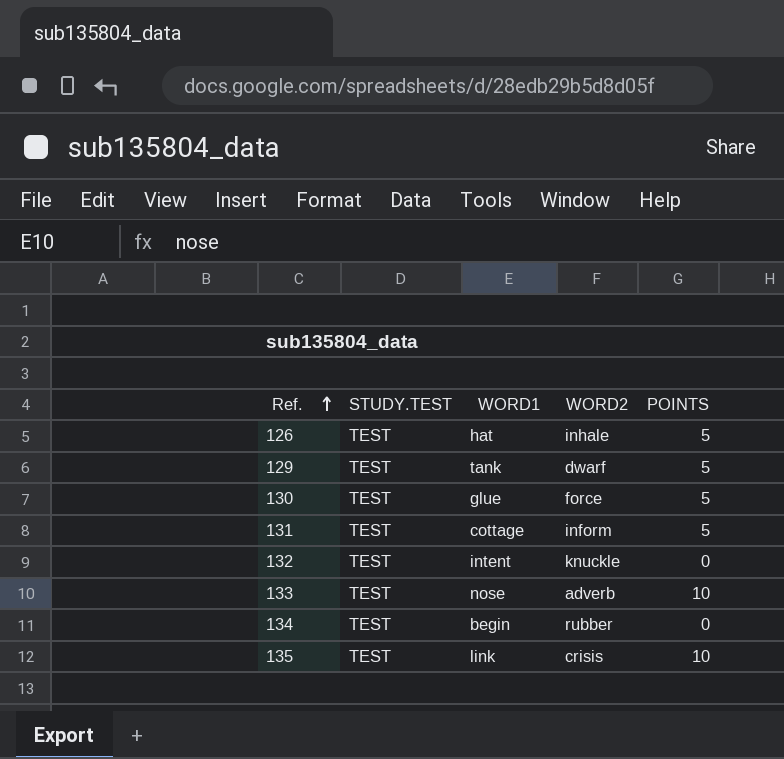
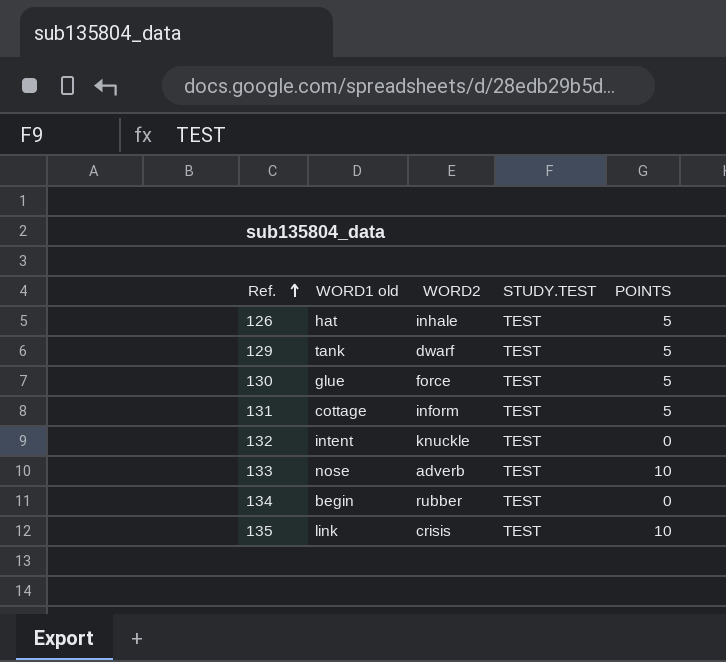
column name: WORD1 -> WORD1 old
column STUDY.TEST | position: 2 -> 4

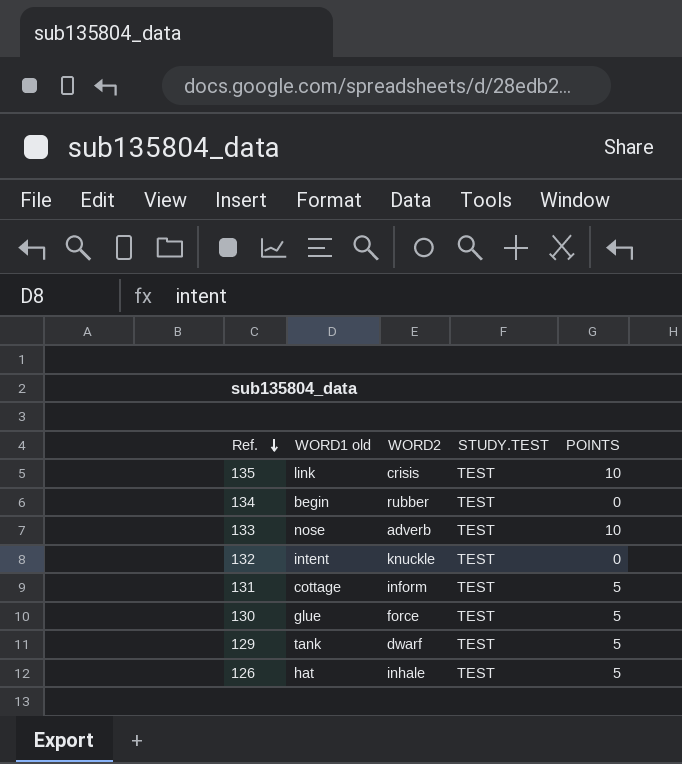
row order: Ref. ascending -> Ref. descending

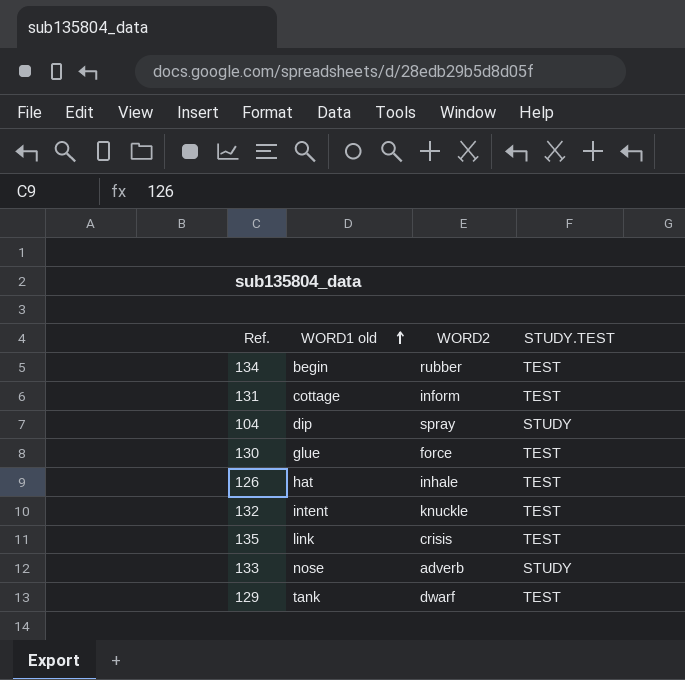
row order: Ref. descending -> WORD1 old ascending
column POINTS | position: 5 -> none
row 104: none -> dip | spray | STUDY
133 | STUDY.TEST: TEST -> STUDY

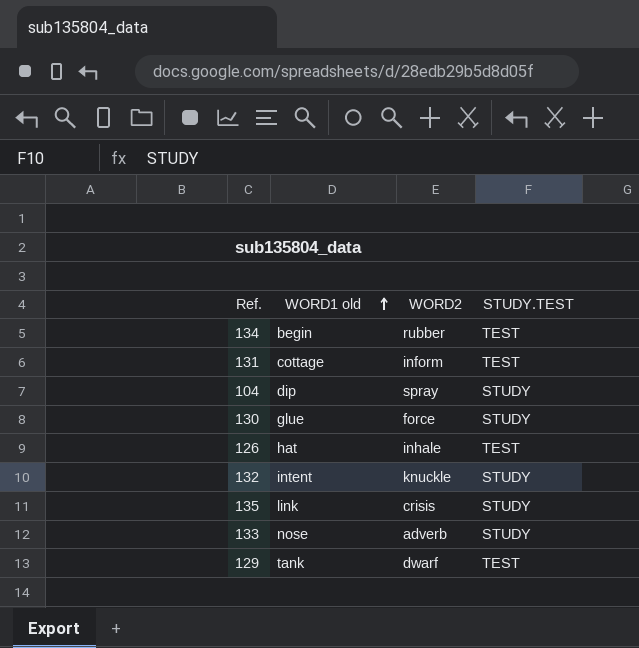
130 | STUDY.TEST: TEST -> STUDY
132 | STUDY.TEST: TEST -> STUDY
135 | STUDY.TEST: TEST -> STUDY

